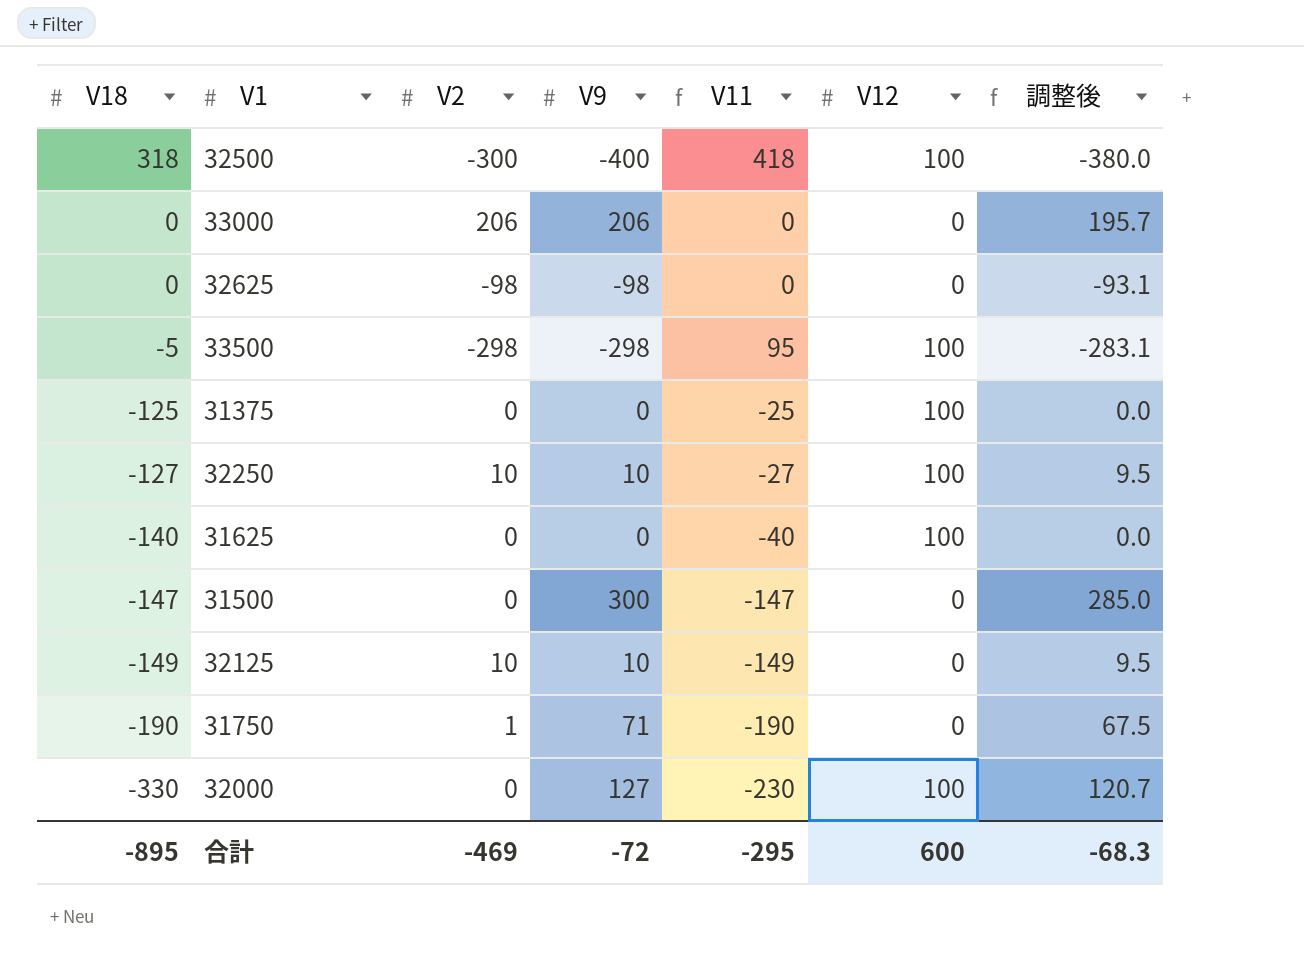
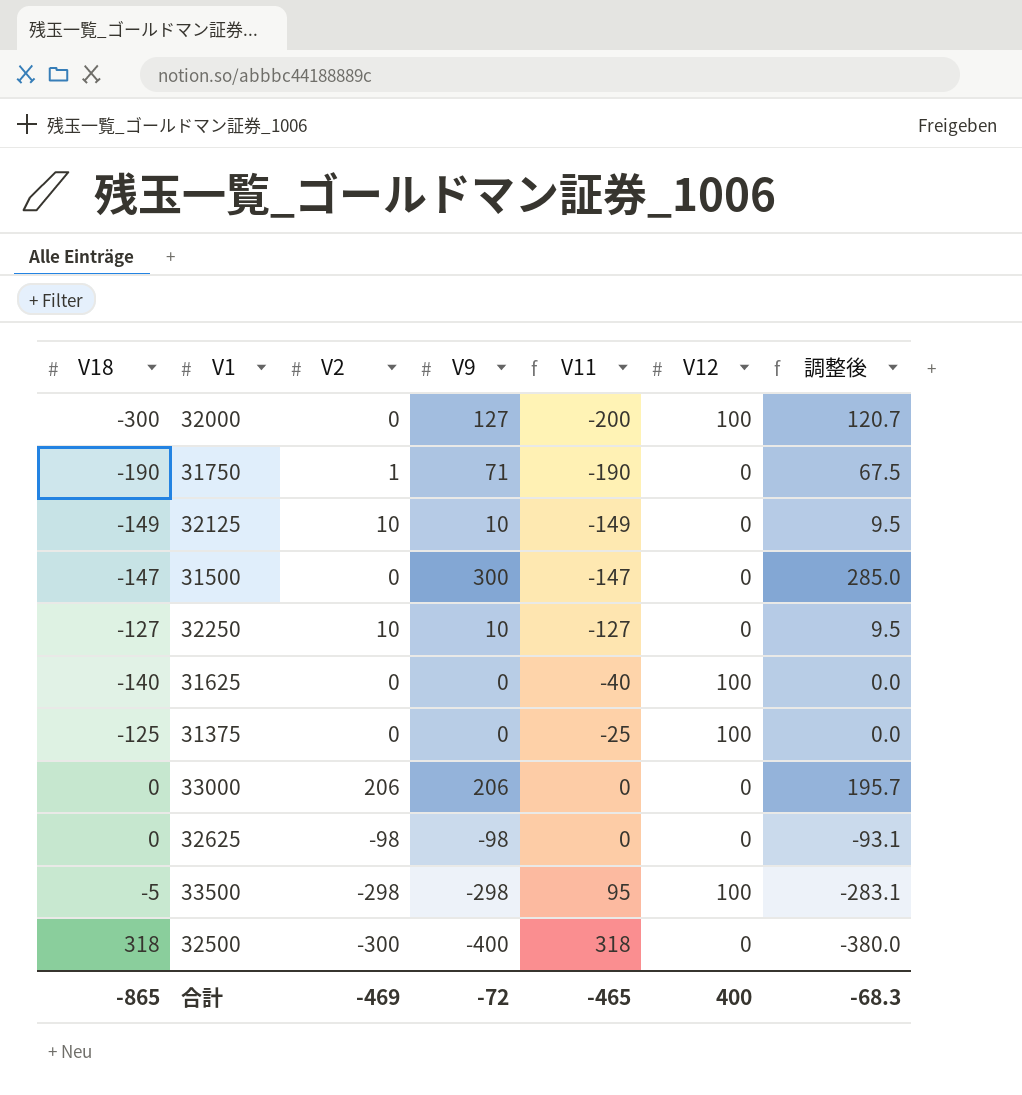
row order: V18 descending -> V11 ascending
32000 | V18: -330 -> -300
32000 | V11: -230 -> -200
32250 | V11: -27 -> -127
32250 | V12: 100 -> 0
32500 | V11: 418 -> 318
32500 | V12: 100 -> 0
合計 | V18: -895 -> -865
合計 | V11: -295 -> -465
合計 | V12: 600 -> 400

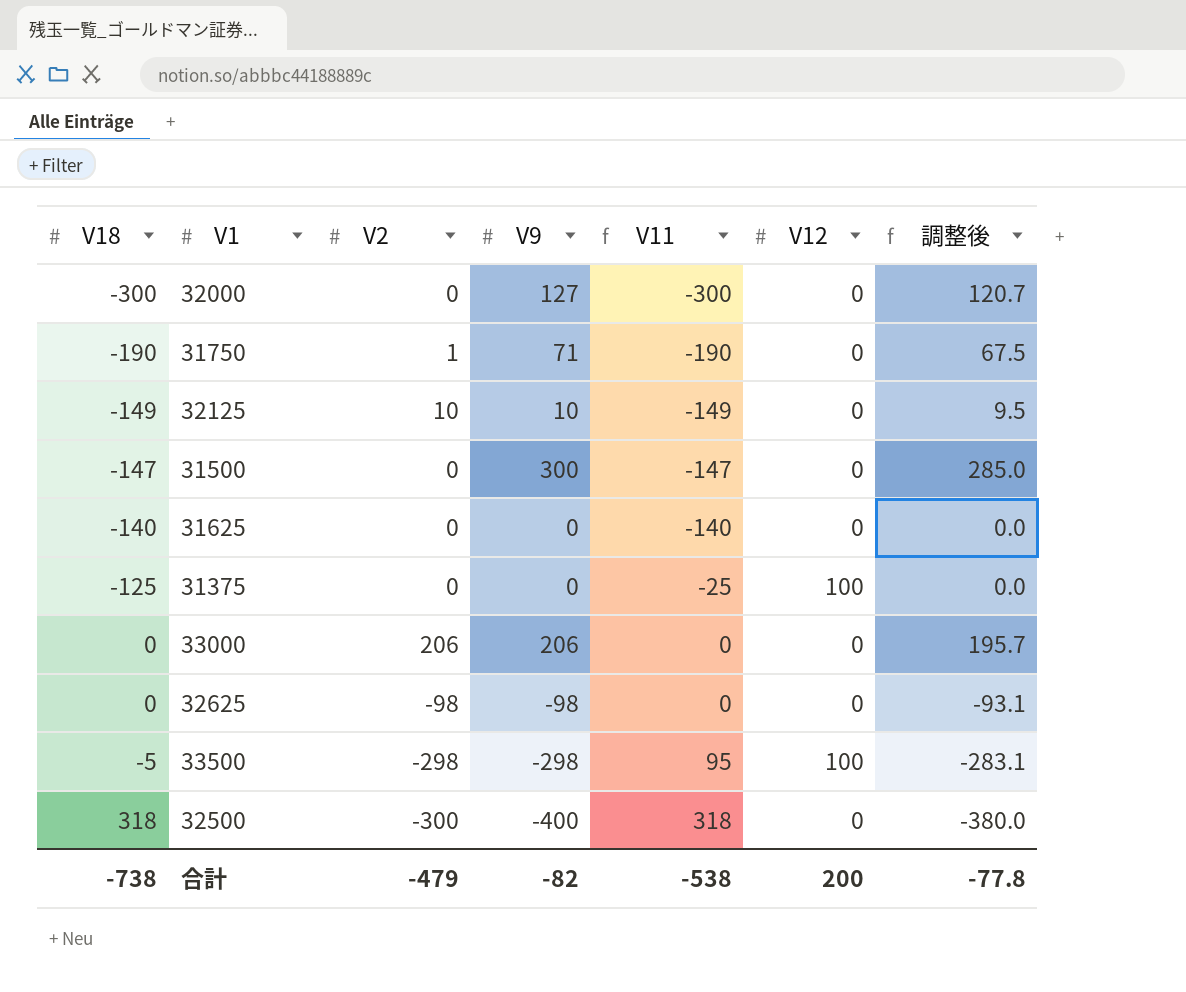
row 32250: -127 | 10 | 10 | -127 | 0 | 9.5 -> none
32000 | V11: -200 -> -300
32000 | V12: 100 -> 0
31625 | V11: -40 -> -140
31625 | V12: 100 -> 0
合計 | V18: -865 -> -738
合計 | V2: -469 -> -479
合計 | V9: -72 -> -82
合計 | V11: -465 -> -538
合計 | V12: 400 -> 200
合計 | 調整後: -68.3 -> -77.8

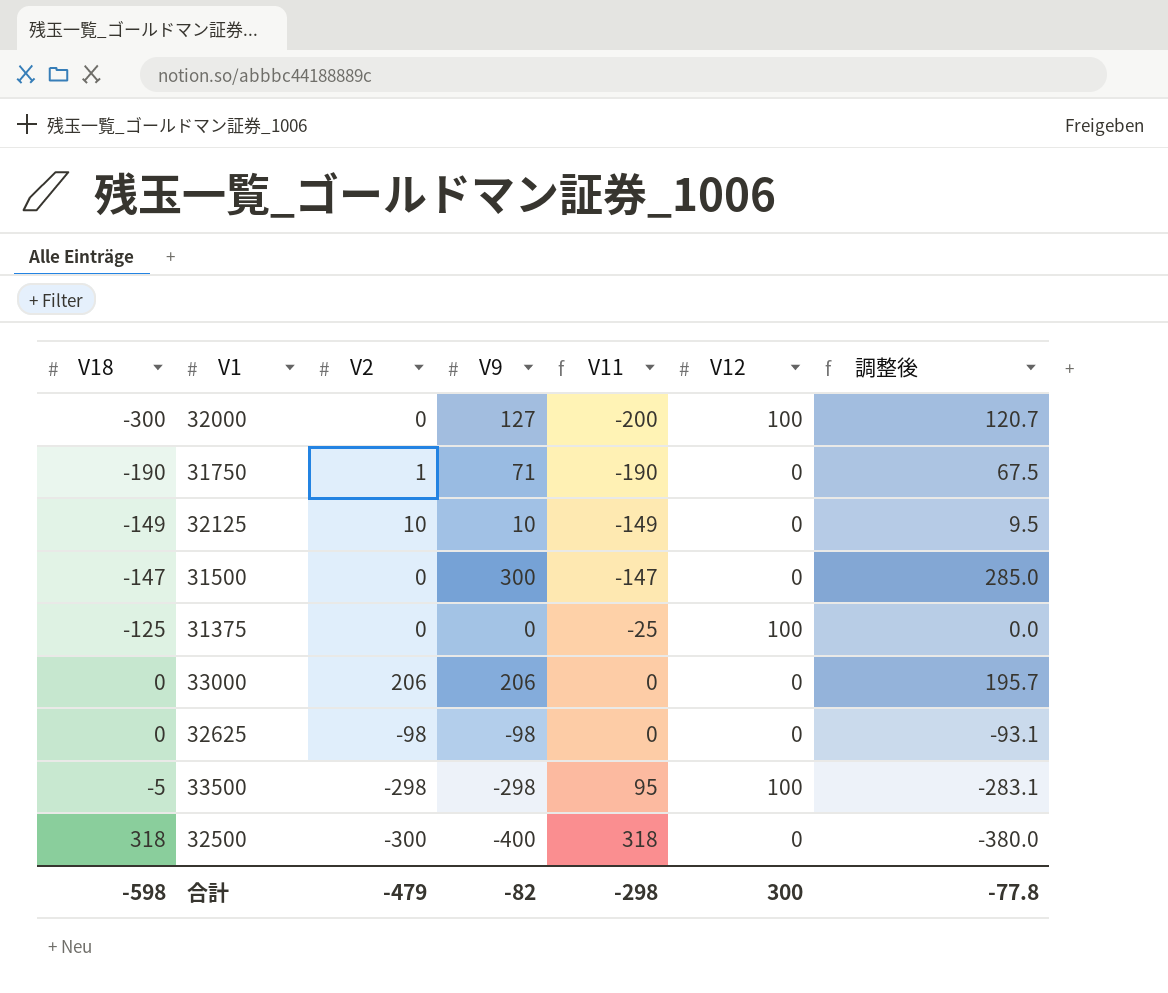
row 31625: -140 | 0 | 0 | -140 | 0 | 0.0 -> none
32000 | V11: -300 -> -200
32000 | V12: 0 -> 100
合計 | V18: -738 -> -598
合計 | V11: -538 -> -298
合計 | V12: 200 -> 300

